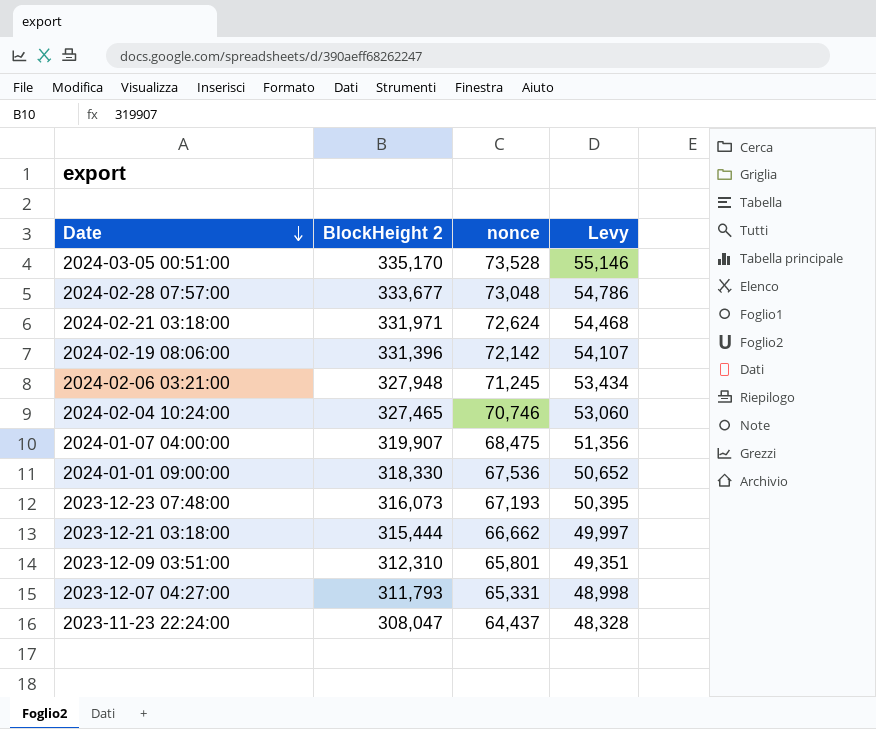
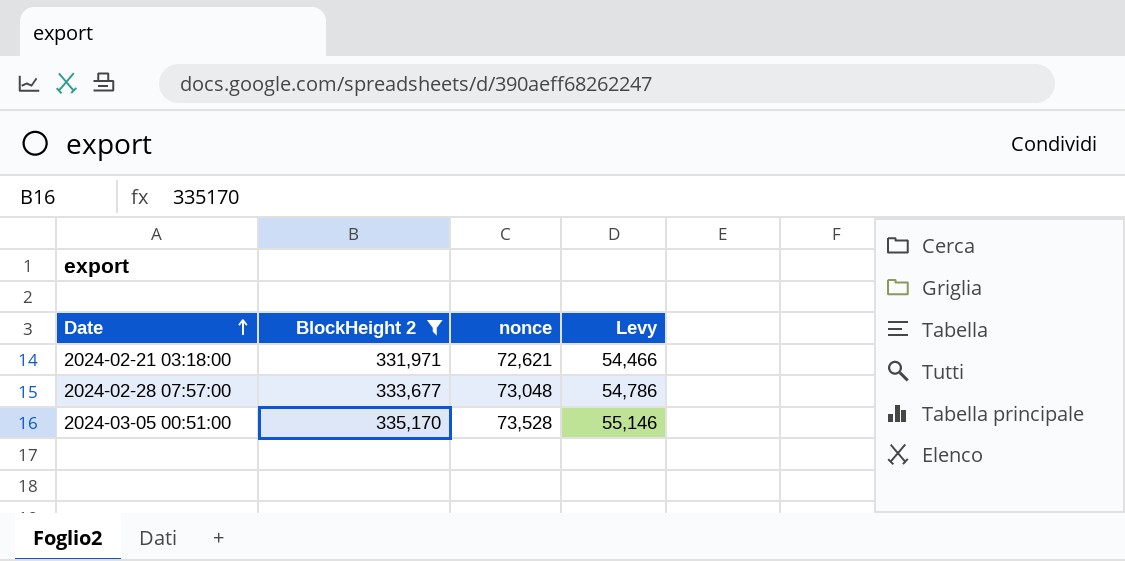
filter: none -> BlockHeight 2 >= 331,971
row order: Date descending -> Date ascending
2024-02-21 03:18:00 | nonce: 72,624 -> 72,621
2024-02-21 03:18:00 | Levy: 54,468 -> 54,466

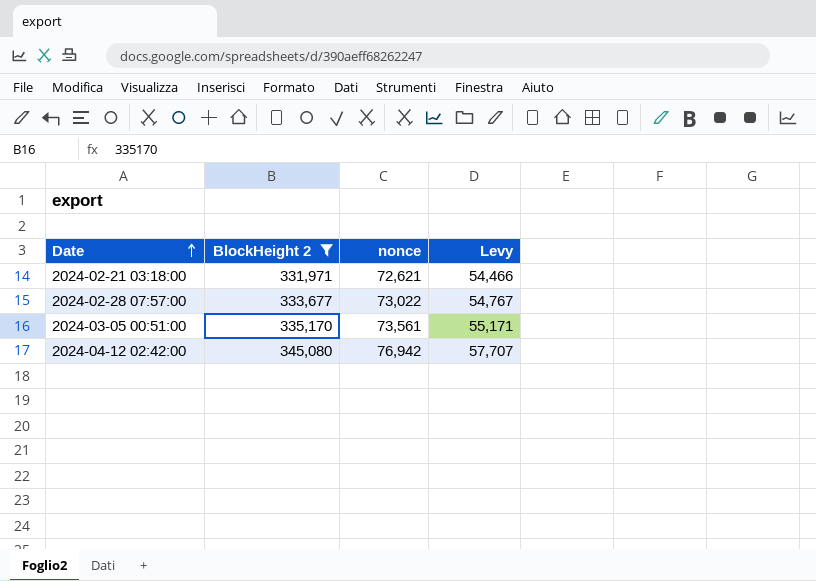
2024-02-28 07:57:00 | nonce: 73,048 -> 73,022
2024-02-28 07:57:00 | Levy: 54,786 -> 54,767
2024-03-05 00:51:00 | nonce: 73,528 -> 73,561
2024-03-05 00:51:00 | Levy: 55,146 -> 55,171
row 2024-04-12 02:42:00: none -> 345,080 | 76,942 | 57,707

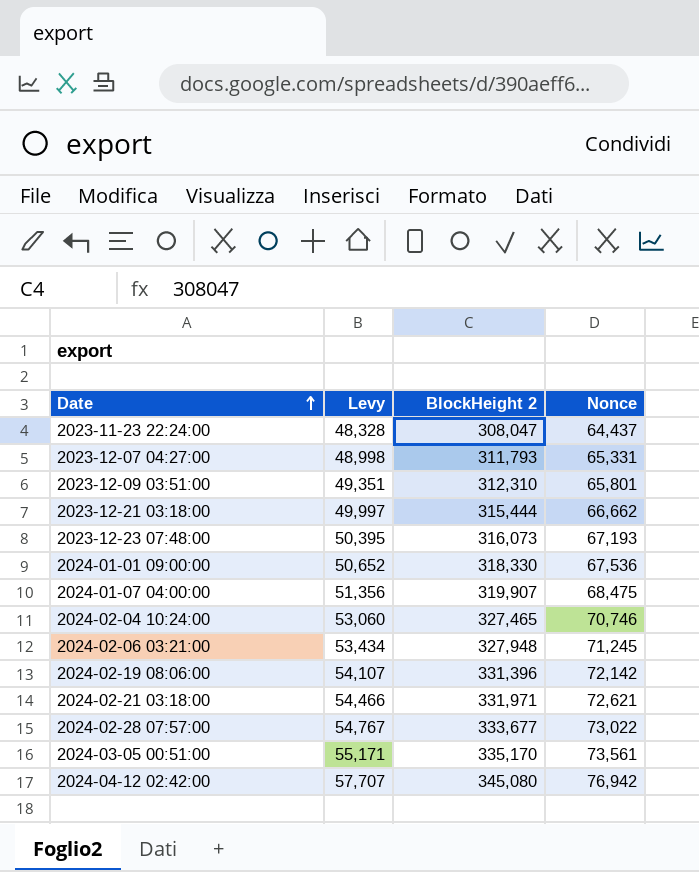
filter: BlockHeight 2 >= 331,971 -> none
column Levy | position: 4 -> 2
column name: nonce -> Nonce

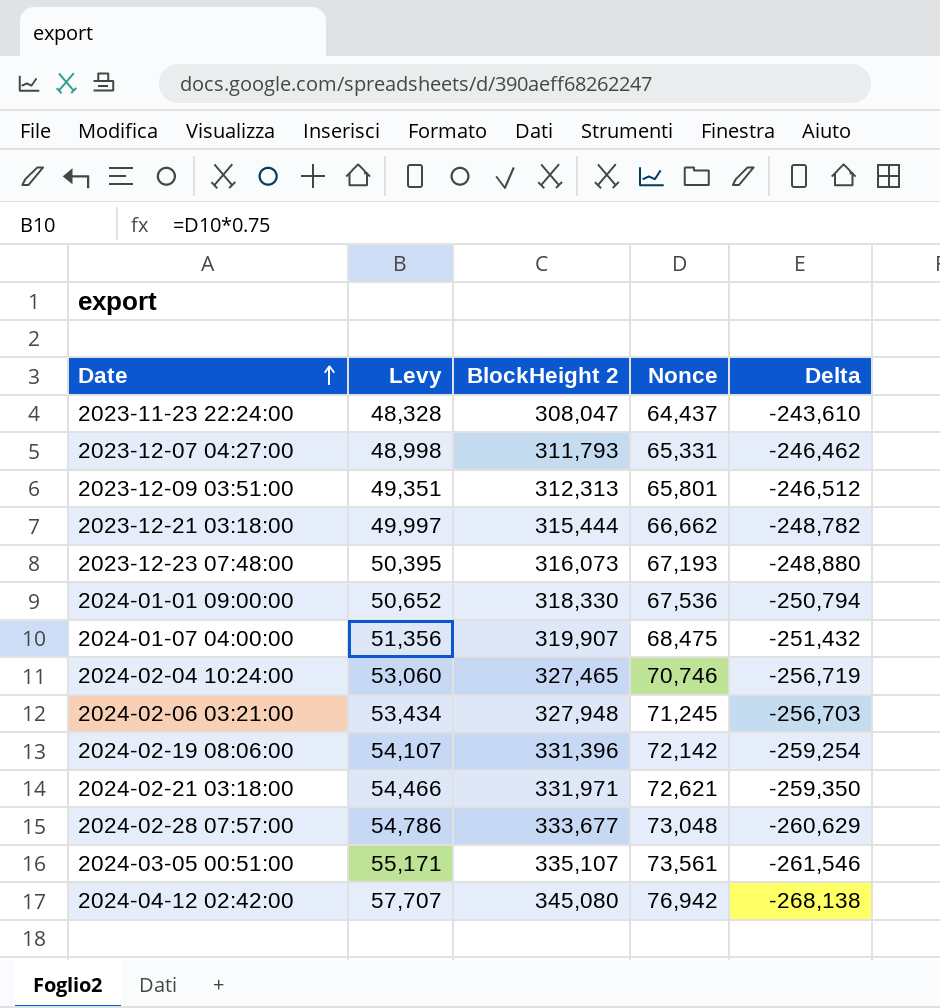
column Delta | formula: none -> [Nonce] - [BlockHeight 2]
2023-12-09 03:51:00 | BlockHeight 2: 312,310 -> 312,313
2024-02-28 07:57:00 | Levy: 54,767 -> 54,786
2024-02-28 07:57:00 | Nonce: 73,022 -> 73,048
2024-03-05 00:51:00 | BlockHeight 2: 335,170 -> 335,107

